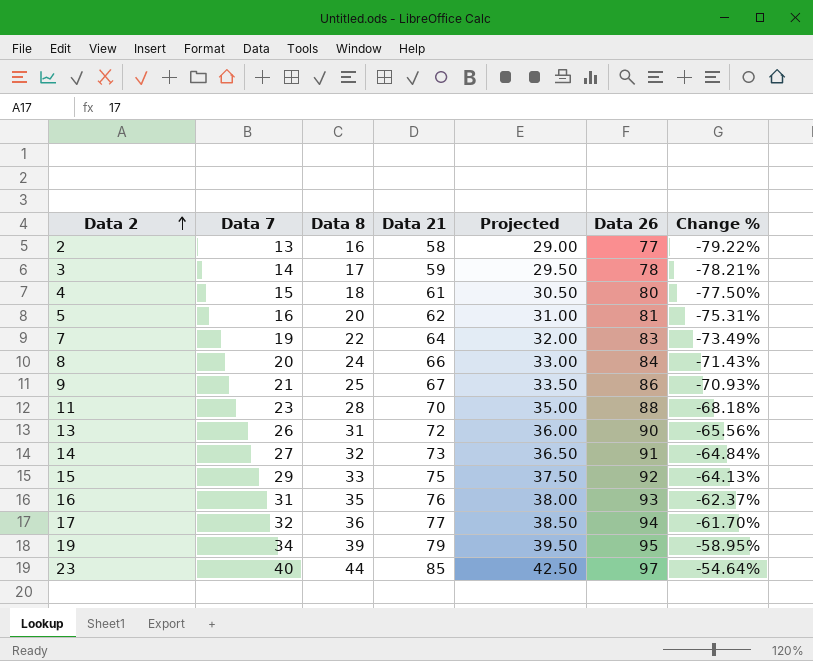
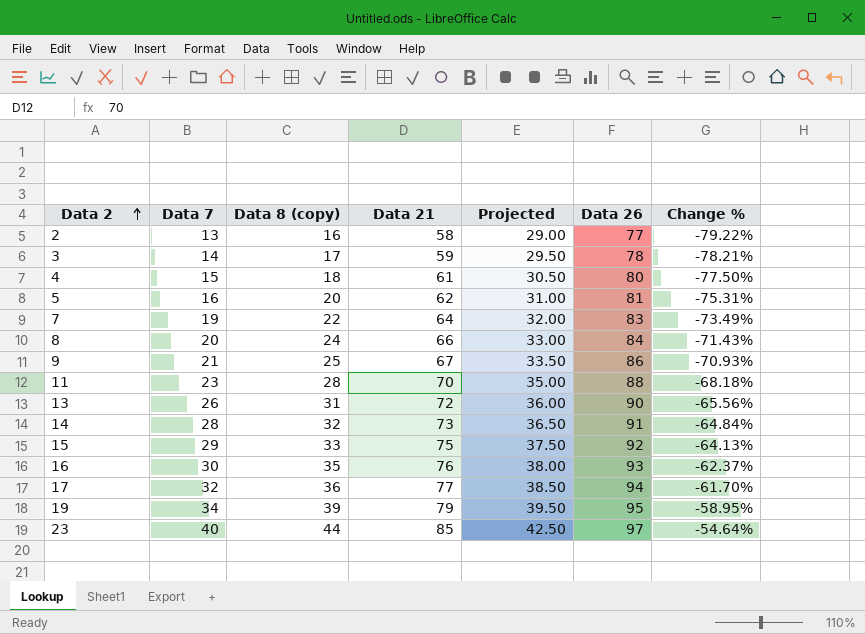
column name: Data 8 -> Data 8 (copy)
14 | Data 7: 27 -> 28
16 | Data 7: 31 -> 30

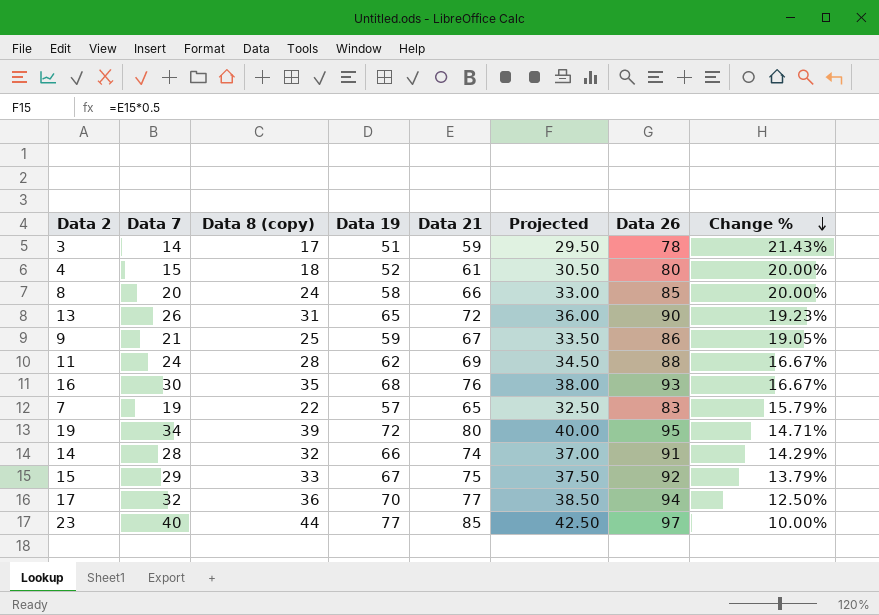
row order: Data 2 ascending -> Change % descending
column Data 19 | position: none -> 4
column Change % | formula: ([Data 8 (copy)] - [Data 26]) / [Data 26] -> ([Data 8 (copy)] - [Data 7]) / [Data 7]
row 2: 13 | 16 | 58 | 29.00 | 77 | -79.22% -> none
row 5: 16 | 20 | 62 | 31.00 | 81 | -75.31% -> none
8 | Data 26: 84 -> 85
11 | Data 7: 23 -> 24
11 | Data 21: 70 -> 69
11 | Projected: 35.00 -> 34.50
7 | Data 21: 64 -> 65
7 | Projected: 32.00 -> 32.50
19 | Data 21: 79 -> 80
19 | Projected: 39.50 -> 40.00
14 | Data 21: 73 -> 74
14 | Projected: 36.50 -> 37.00

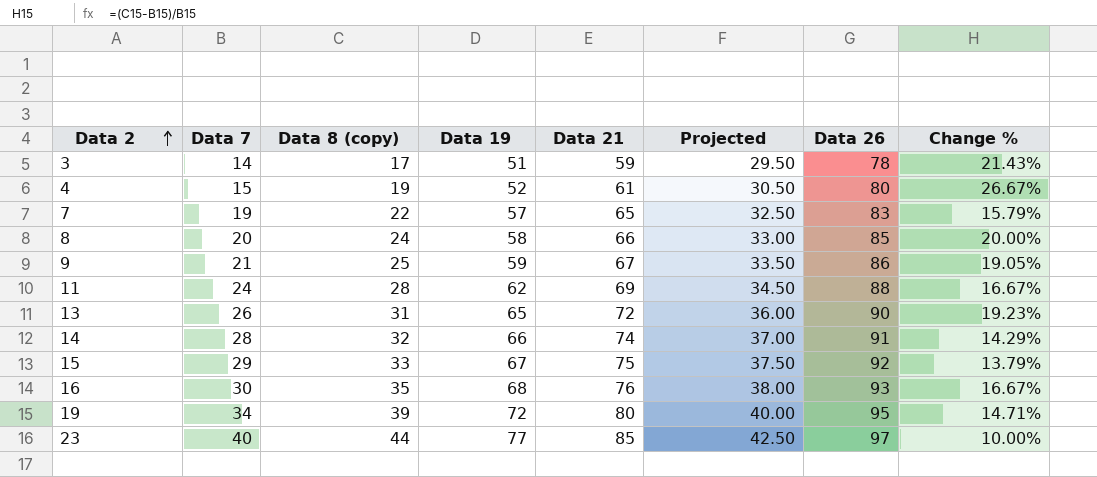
row order: Change % descending -> Data 2 ascending
row 17: 32 | 36 | 70 | 77 | 38.50 | 94 | 12.50% -> none
4 | Data 8 (copy): 18 -> 19
4 | Change %: 20.00% -> 26.67%

